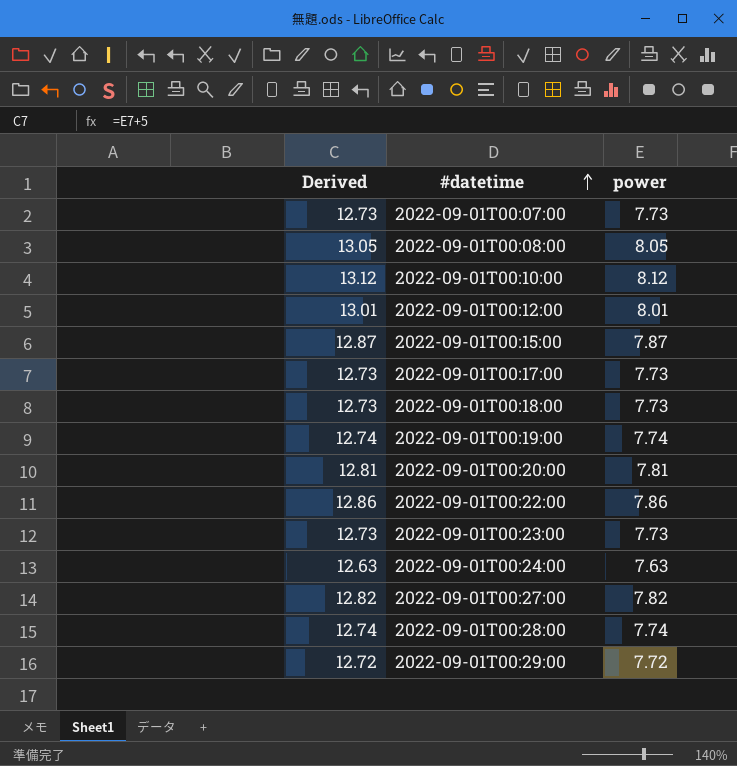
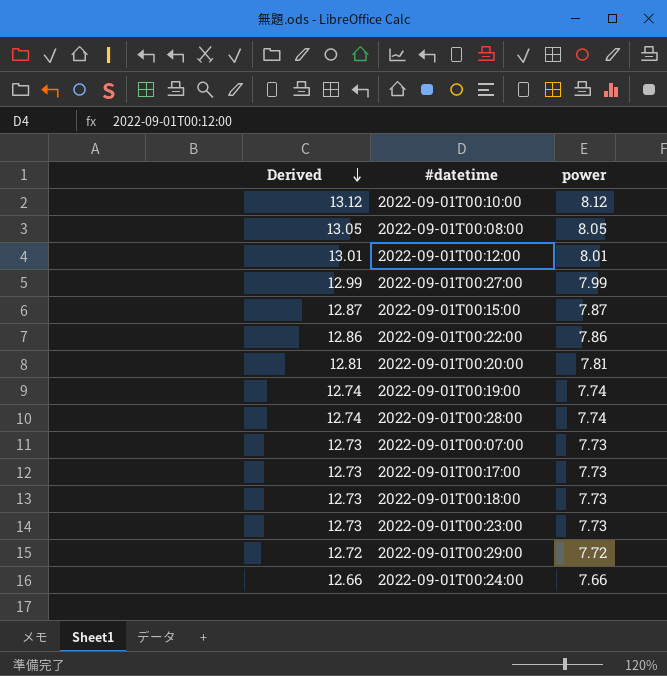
row order: #datetime ascending -> Derived descending
2022-09-01T00:27:00 | Derived: 12.82 -> 12.99
2022-09-01T00:27:00 | power: 7.82 -> 7.99
2022-09-01T00:24:00 | Derived: 12.63 -> 12.66
2022-09-01T00:24:00 | power: 7.63 -> 7.66

